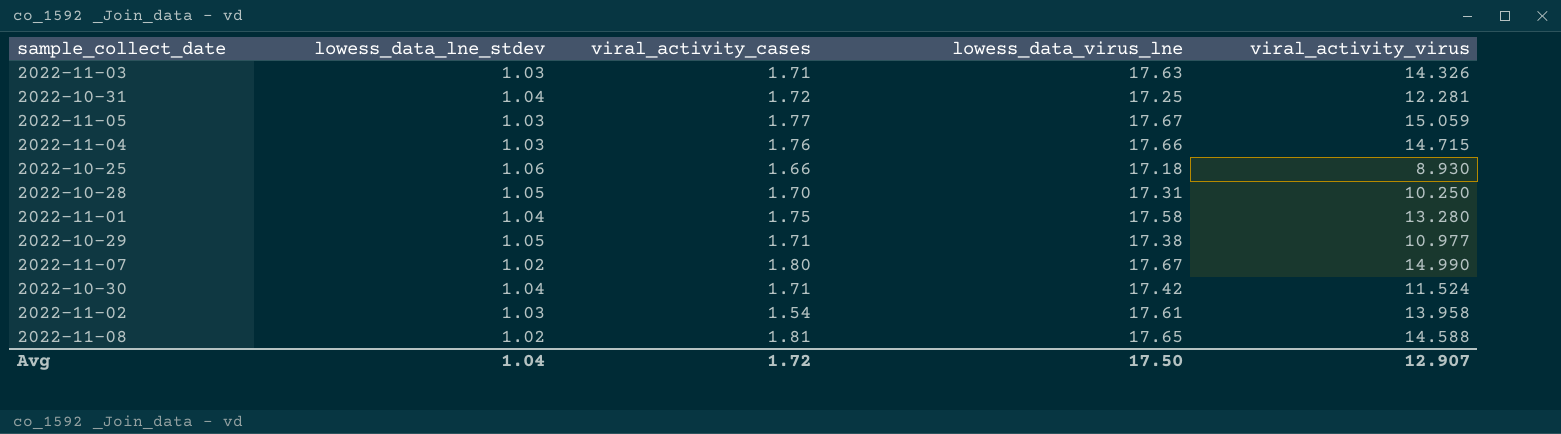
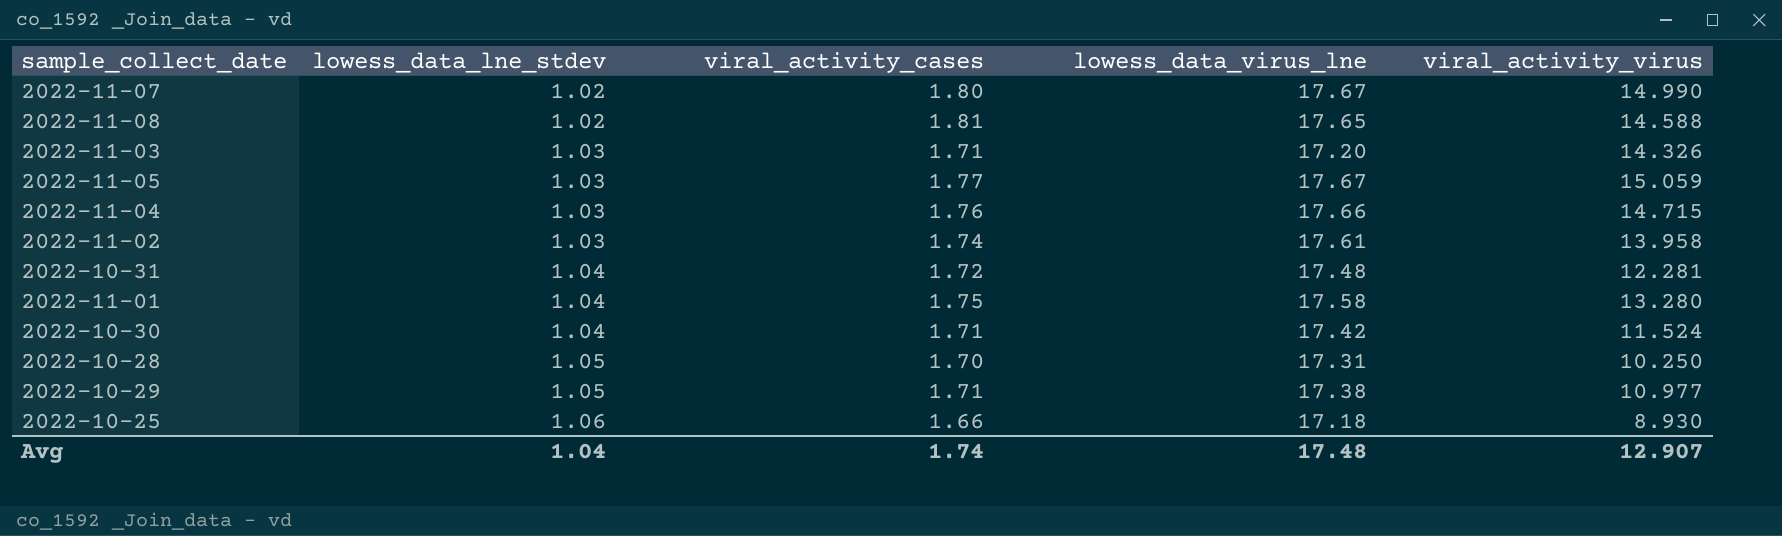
row order: none -> lowess_data_lne_stdev ascending
2022-11-03 | lowess_data_virus_lne: 17.63 -> 17.20
2022-11-02 | viral_activity_cases: 1.54 -> 1.74
2022-10-31 | lowess_data_virus_lne: 17.25 -> 17.48
Avg | viral_activity_cases: 1.72 -> 1.74
Avg | lowess_data_virus_lne: 17.50 -> 17.48

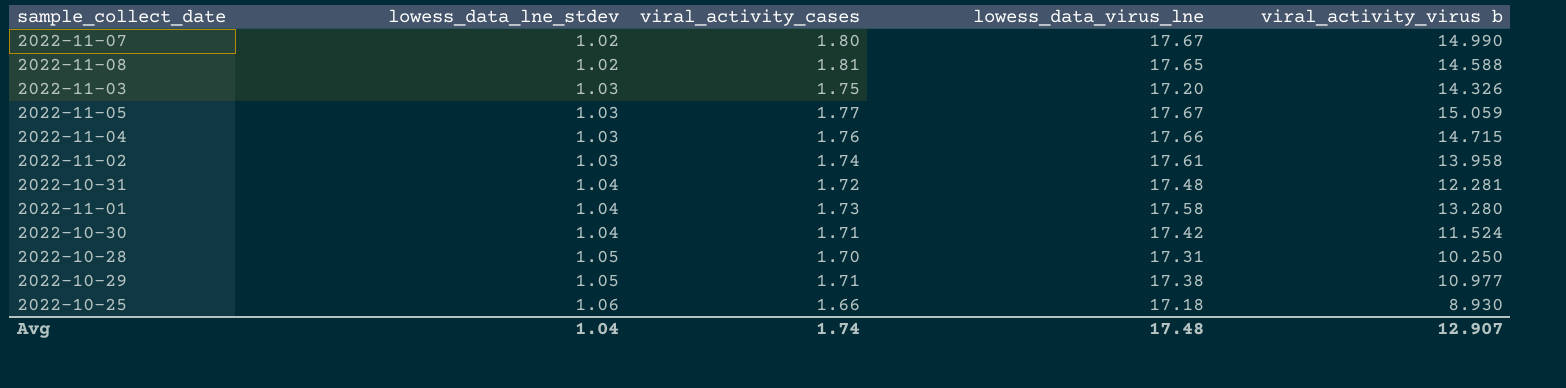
column name: viral_activity_virus -> viral_activity_virus b
2022-11-03 | viral_activity_cases: 1.71 -> 1.75
2022-11-01 | viral_activity_cases: 1.75 -> 1.73

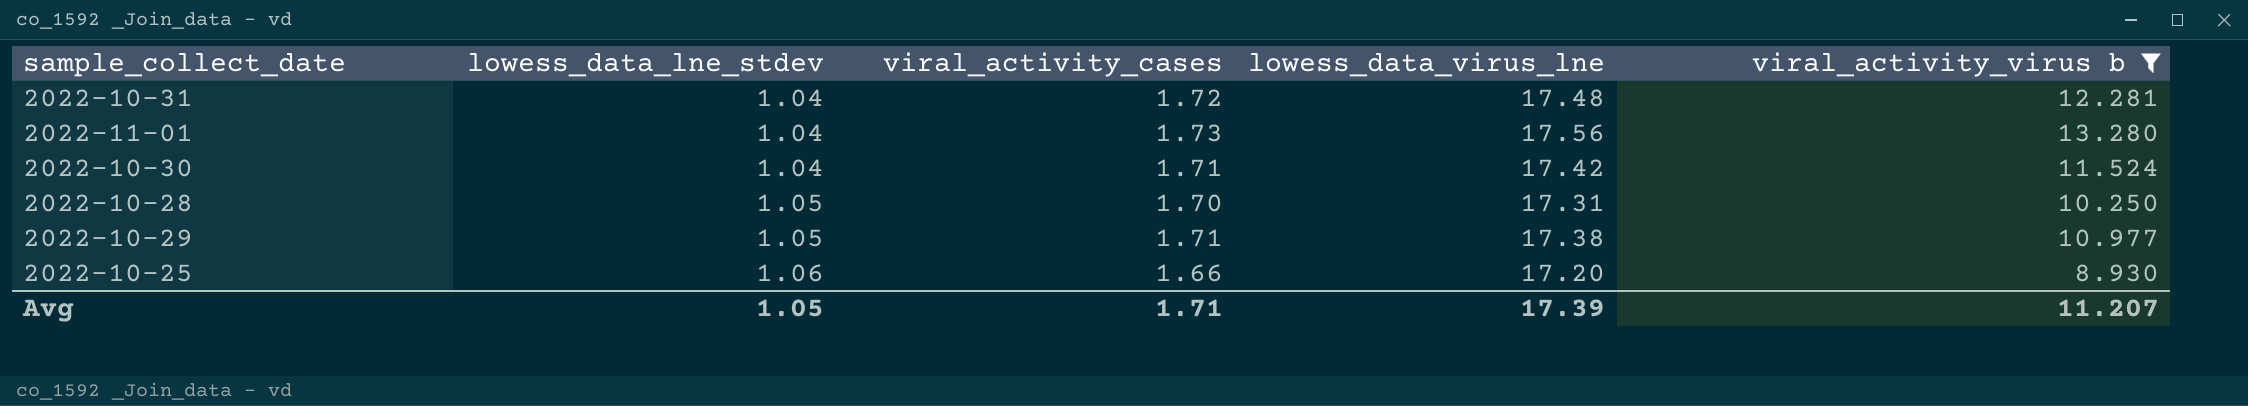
filter: none -> viral_activity_virus b <= 13.280
2022-11-01 | lowess_data_virus_lne: 17.58 -> 17.56
2022-10-25 | lowess_data_virus_lne: 17.18 -> 17.20
Avg | lowess_data_lne_stdev: 1.04 -> 1.05
Avg | viral_activity_cases: 1.74 -> 1.71
Avg | lowess_data_virus_lne: 17.48 -> 17.39
Avg | viral_activity_virus b: 12.907 -> 11.207

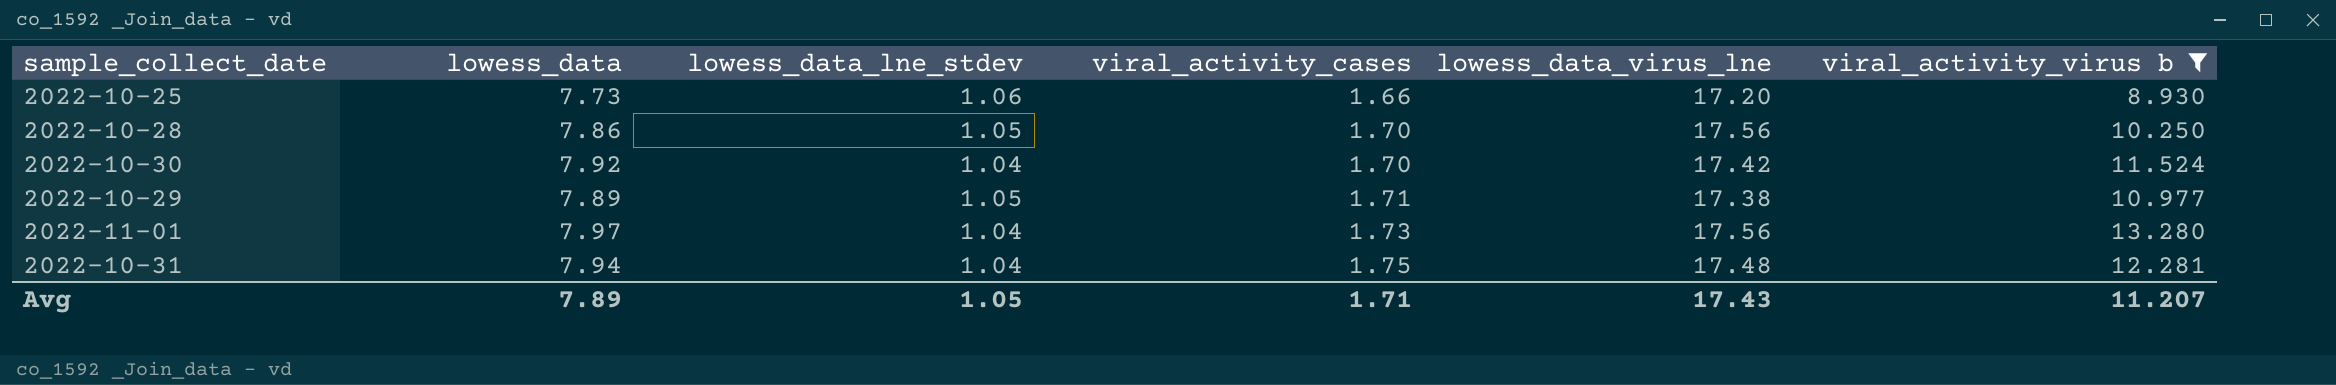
row order: lowess_data_lne_stdev ascending -> viral_activity_cases ascending
column lowess_data | position: none -> 2
2022-10-28 | lowess_data_virus_lne: 17.31 -> 17.56
2022-10-30 | viral_activity_cases: 1.71 -> 1.70
2022-10-31 | viral_activity_cases: 1.72 -> 1.75
Avg | lowess_data_virus_lne: 17.39 -> 17.43

